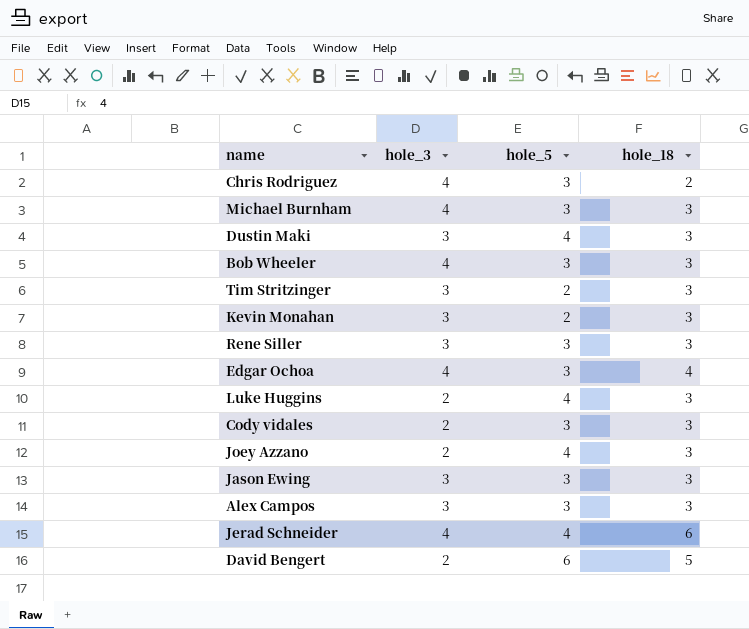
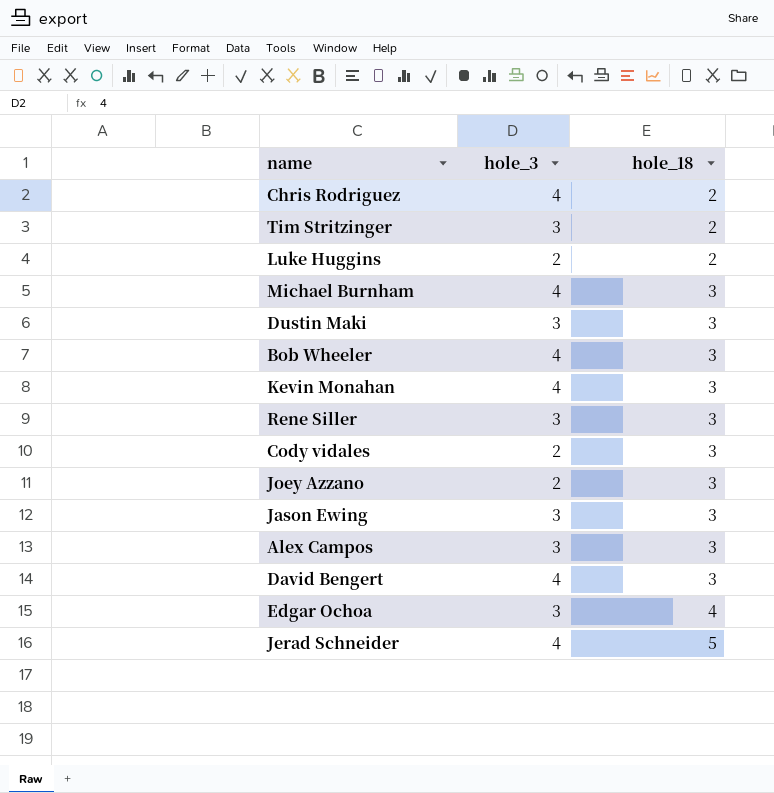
row order: none -> hole_18 ascending
column hole_5 | position: 3 -> none
Tim Stritzinger | hole_18: 3 -> 2
Luke Huggins | hole_18: 3 -> 2
Kevin Monahan | hole_3: 3 -> 4
David Bengert | hole_3: 2 -> 4
David Bengert | hole_18: 5 -> 3
Edgar Ochoa | hole_3: 4 -> 3
Jerad Schneider | hole_18: 6 -> 5

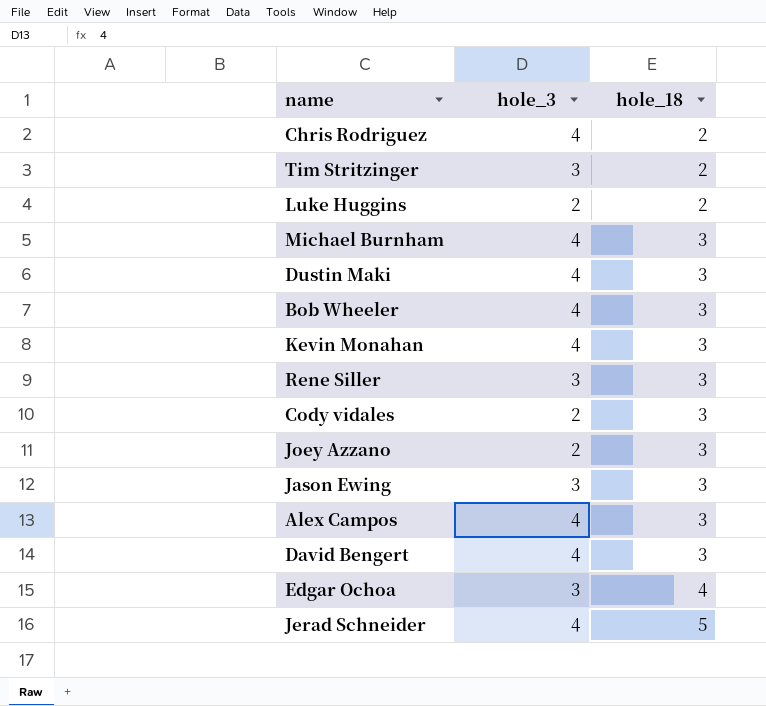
Dustin Maki | hole_3: 3 -> 4
Alex Campos | hole_3: 3 -> 4

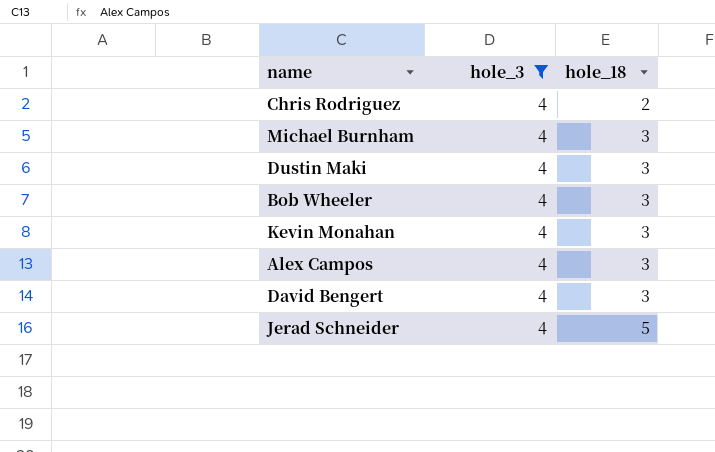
filter: none -> hole_3 = 4

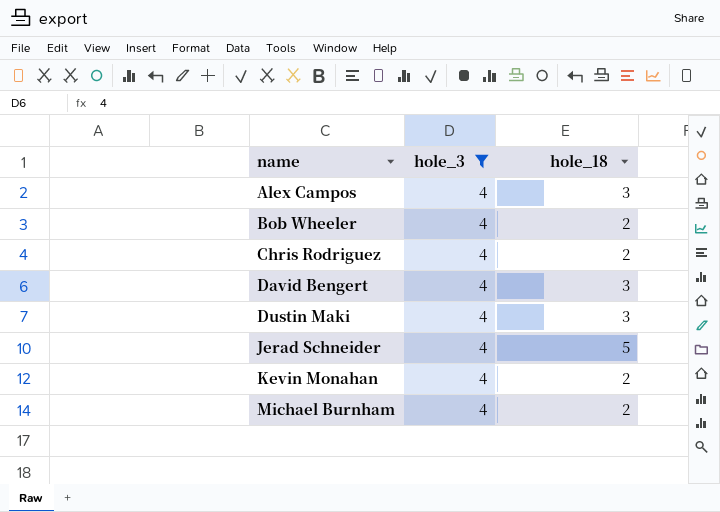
row order: hole_18 ascending -> name ascending
Bob Wheeler | hole_18: 3 -> 2
Kevin Monahan | hole_18: 3 -> 2
Michael Burnham | hole_18: 3 -> 2

